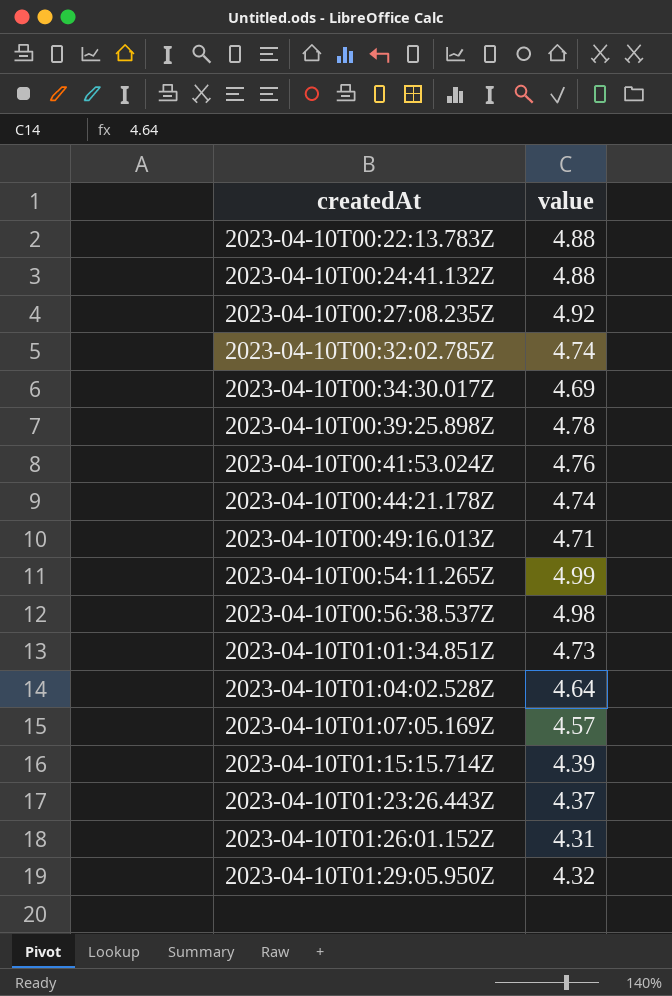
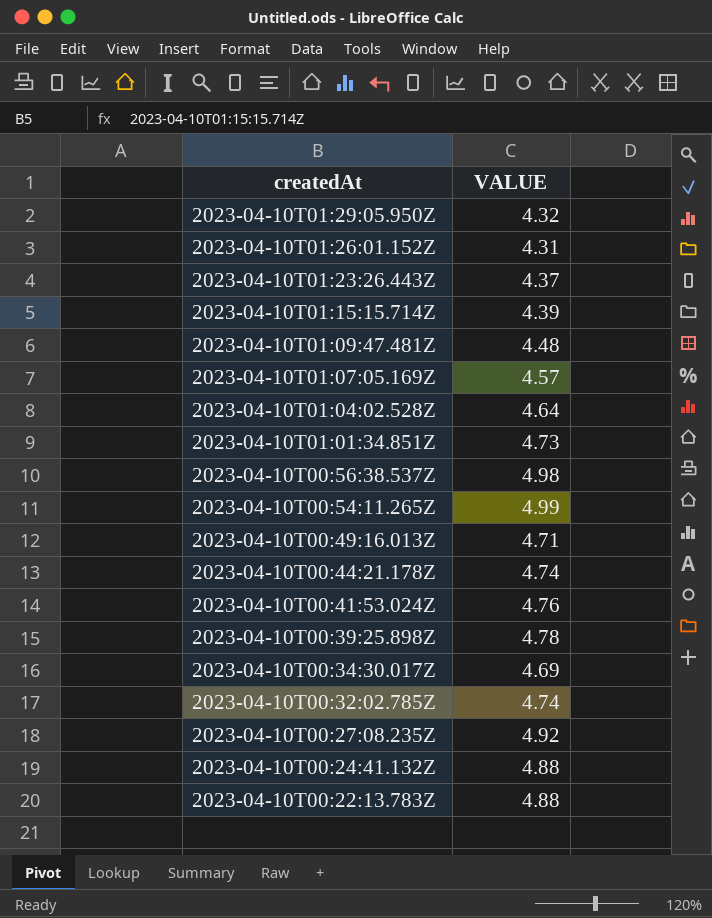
row order: createdAt ascending -> createdAt descending
column name: value -> VALUE
row 2023-04-10T01:09:47.481Z: none -> 4.48

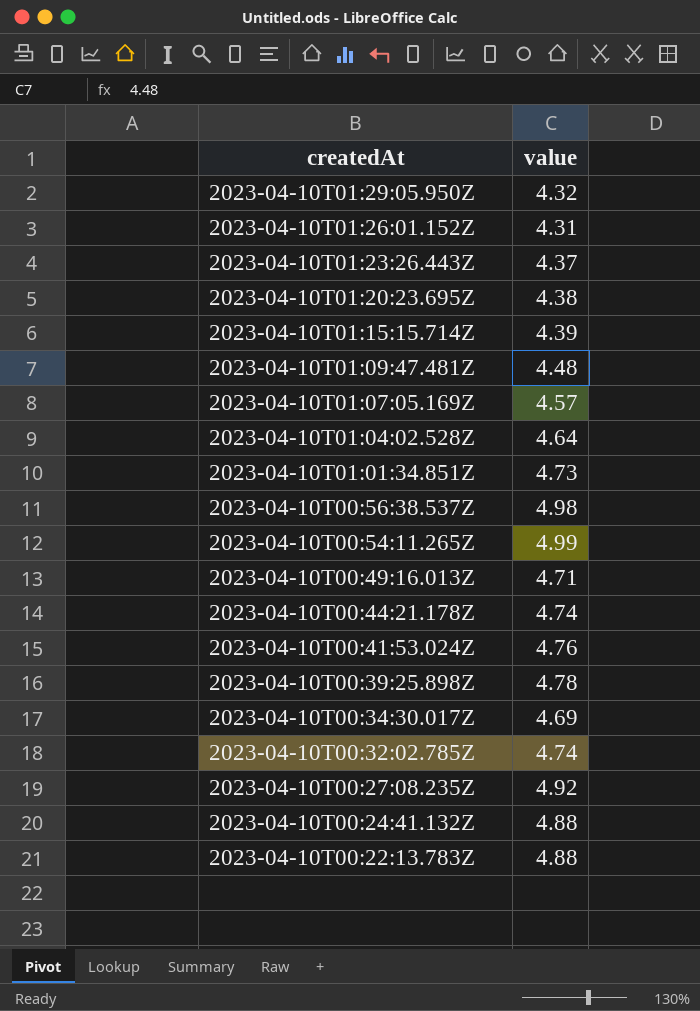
column name: VALUE -> value
row 2023-04-10T01:20:23.695Z: none -> 4.38

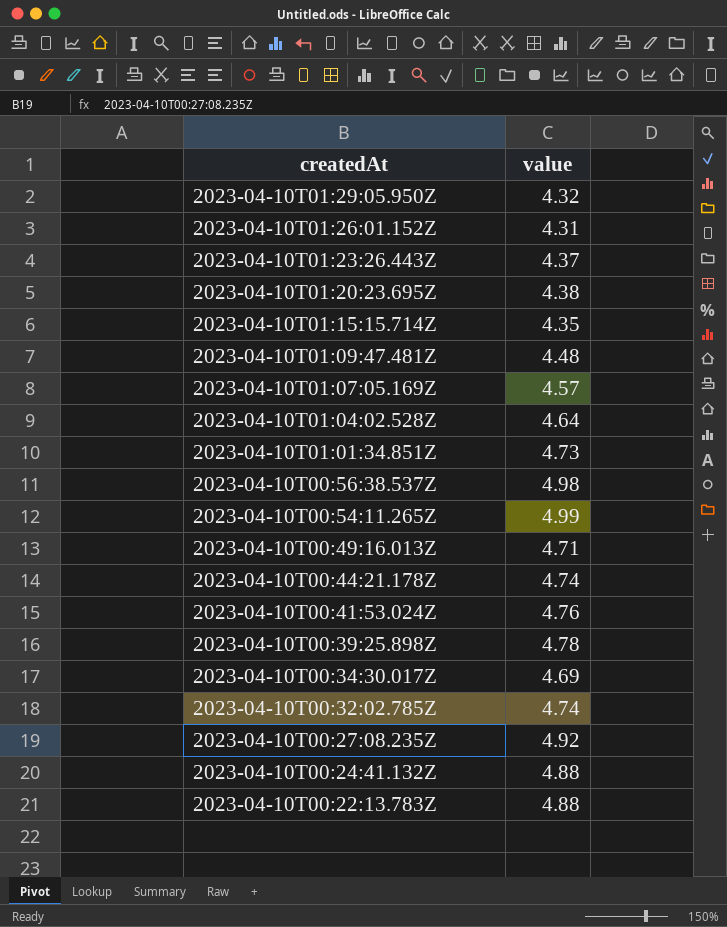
2023-04-10T01:15:15.714Z | value: 4.39 -> 4.35

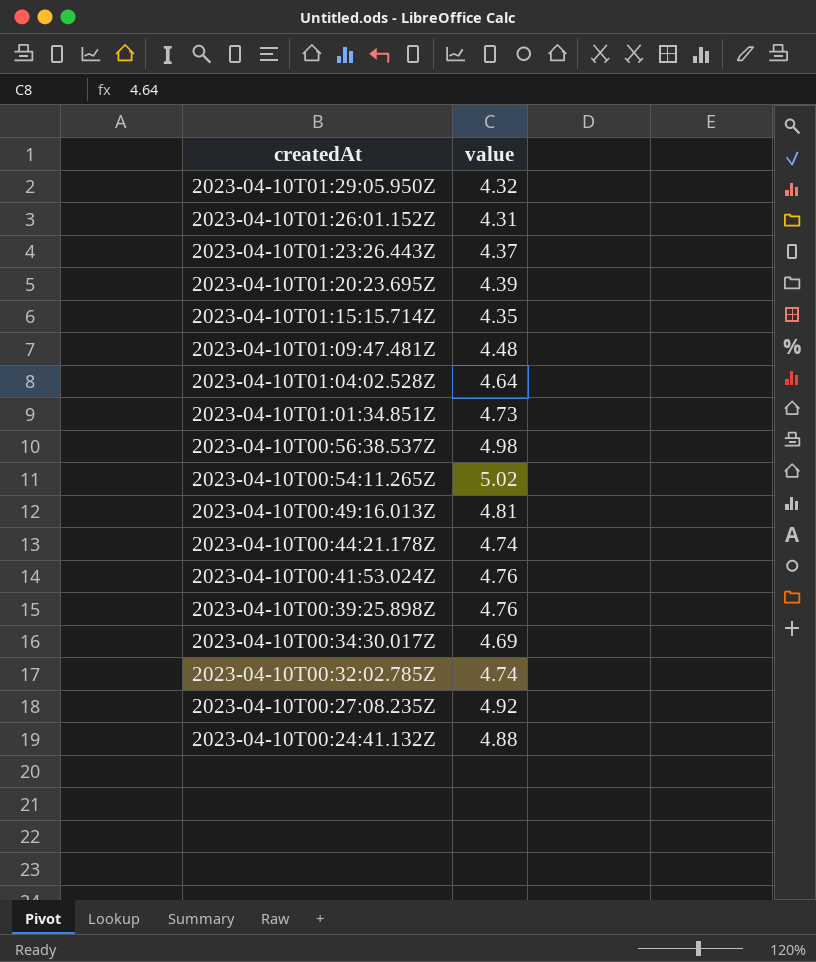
row 2023-04-10T01:07:05.169Z: 4.57 -> none
row 2023-04-10T00:22:13.783Z: 4.88 -> none
2023-04-10T01:20:23.695Z | value: 4.38 -> 4.39
2023-04-10T00:54:11.265Z | value: 4.99 -> 5.02
2023-04-10T00:49:16.013Z | value: 4.71 -> 4.81
2023-04-10T00:39:25.898Z | value: 4.78 -> 4.76

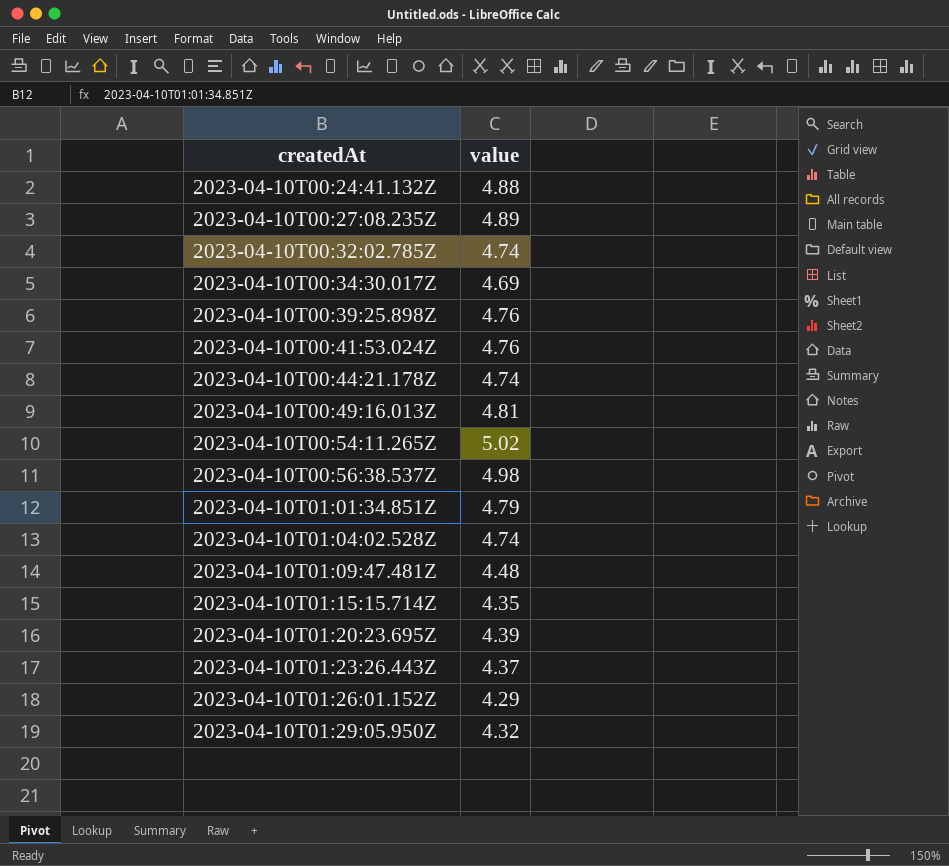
row order: createdAt descending -> createdAt ascending
2023-04-10T00:27:08.235Z | value: 4.92 -> 4.89
2023-04-10T01:01:34.851Z | value: 4.73 -> 4.79
2023-04-10T01:04:02.528Z | value: 4.64 -> 4.74
2023-04-10T01:26:01.152Z | value: 4.31 -> 4.29

